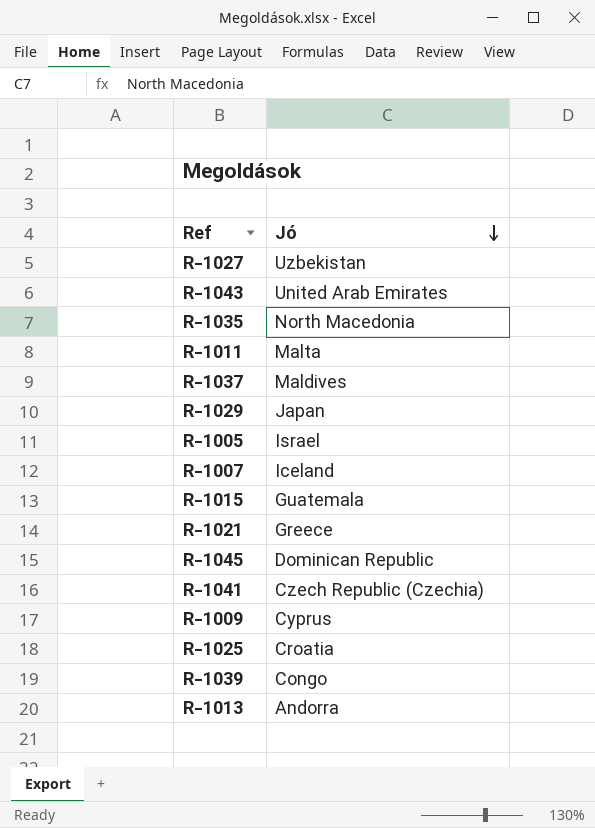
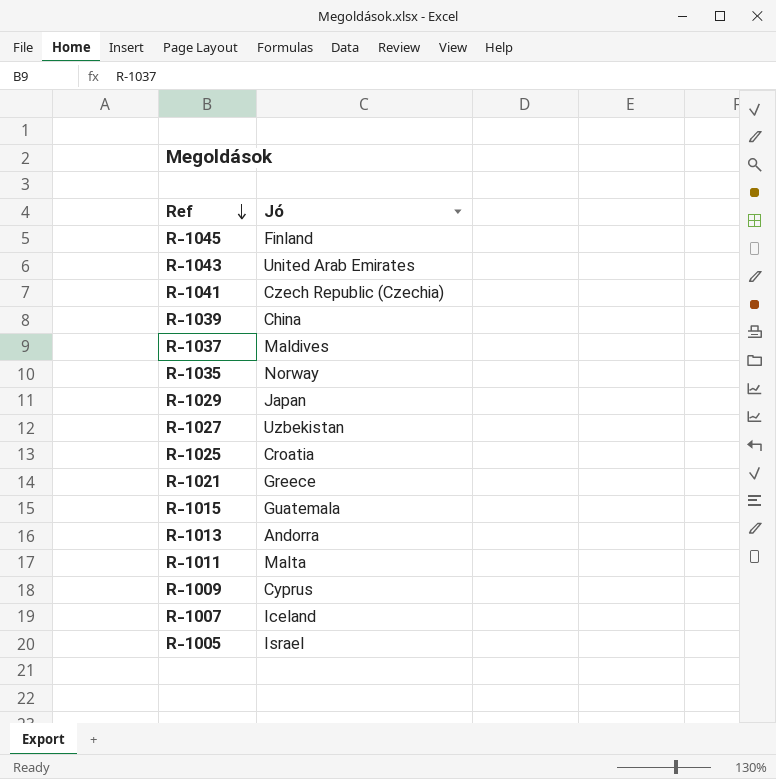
row order: Jó descending -> Ref descending
R-1045 | Jó: Dominican Republic -> Finland
R-1039 | Jó: Congo -> China
R-1035 | Jó: North Macedonia -> Norway

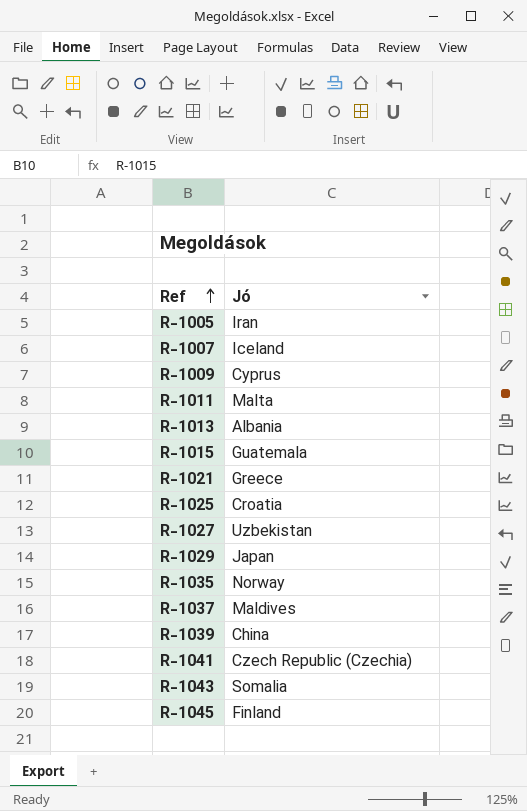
row order: Ref descending -> Ref ascending
R-1005 | Jó: Israel -> Iran
R-1013 | Jó: Andorra -> Albania
R-1043 | Jó: United Arab Emirates -> Somalia

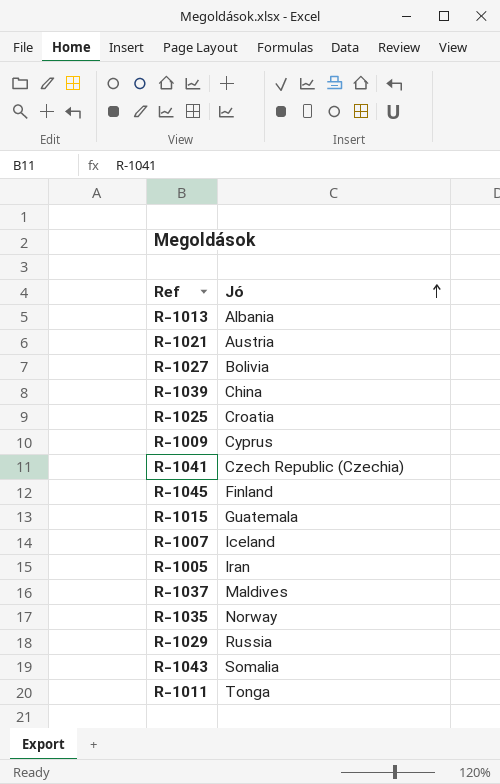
row order: Ref ascending -> Jó ascending
R-1021 | Jó: Greece -> Austria
R-1027 | Jó: Uzbekistan -> Bolivia
R-1029 | Jó: Japan -> Russia
R-1011 | Jó: Malta -> Tonga

